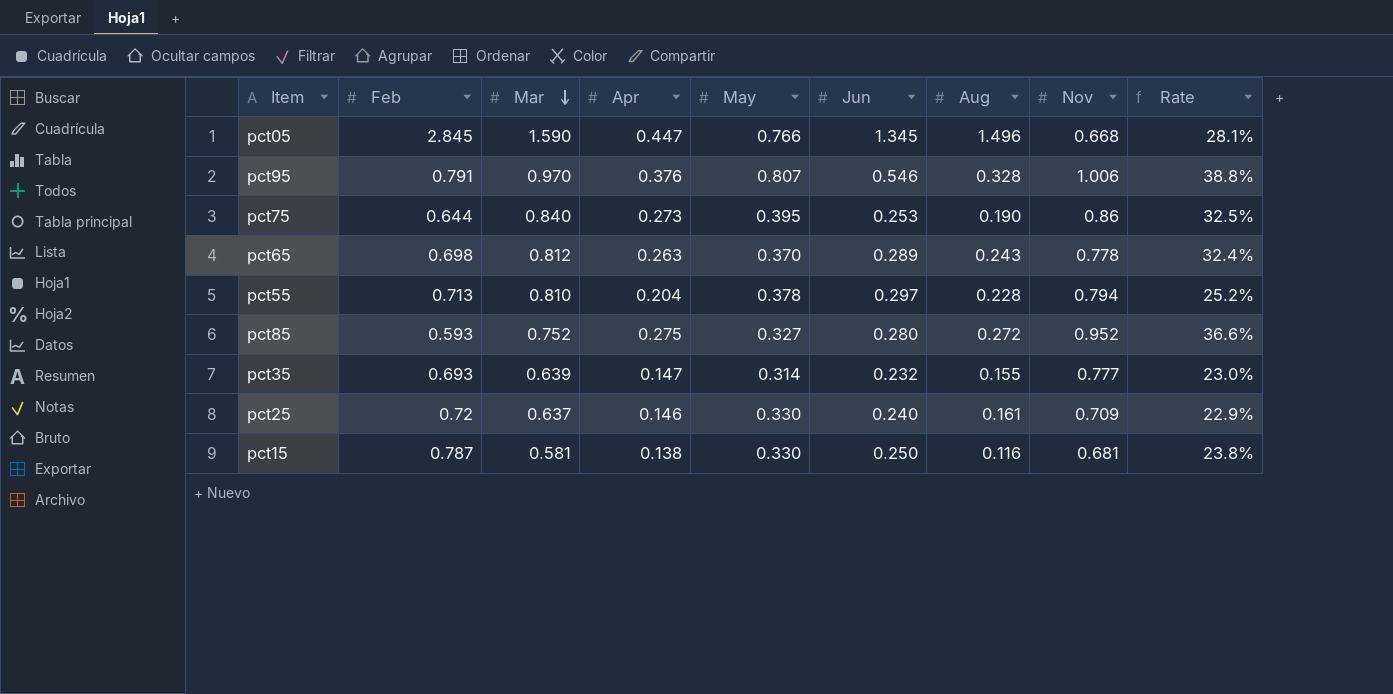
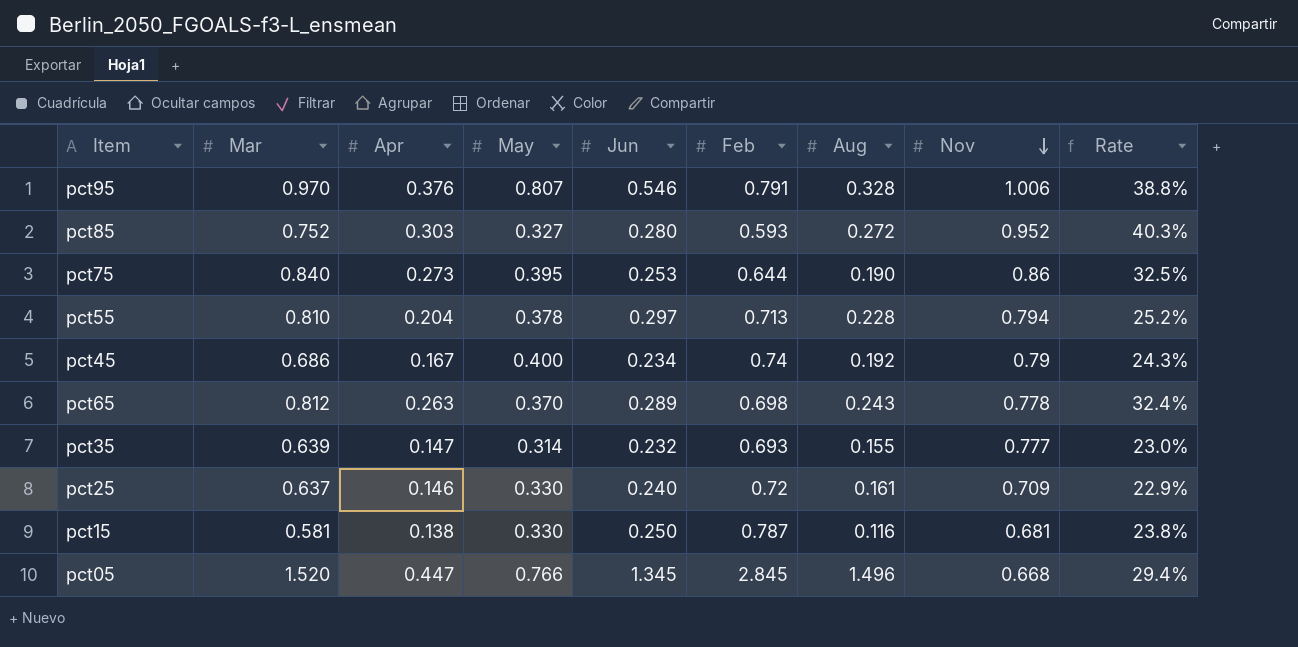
row order: Mar descending -> Nov descending
column Feb | position: 2 -> 6
pct85 | Apr: 0.275 -> 0.303
pct85 | Rate: 36.6% -> 40.3%
row pct45: none -> 0.686 | 0.167 | 0.400 | 0.234 | 0.74 | 0.192 | 0.79 | 24.3%
pct05 | Mar: 1.590 -> 1.520
pct05 | Rate: 28.1% -> 29.4%

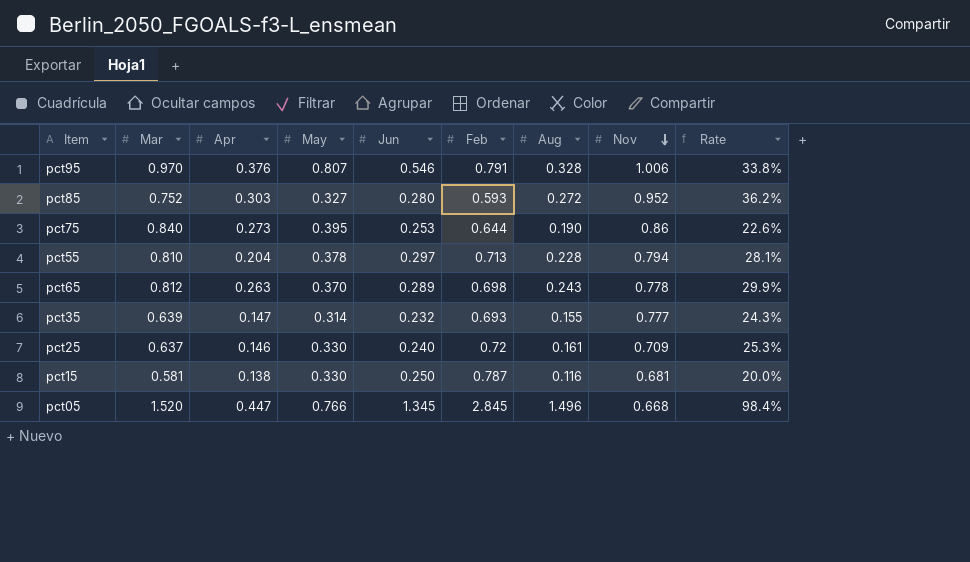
column Rate | formula: [Apr] / [Mar] -> [Aug] / [Mar]
row pct45: 0.686 | 0.167 | 0.400 | 0.234 | 0.74 | 0.192 | 0.79 | 24.3% -> none

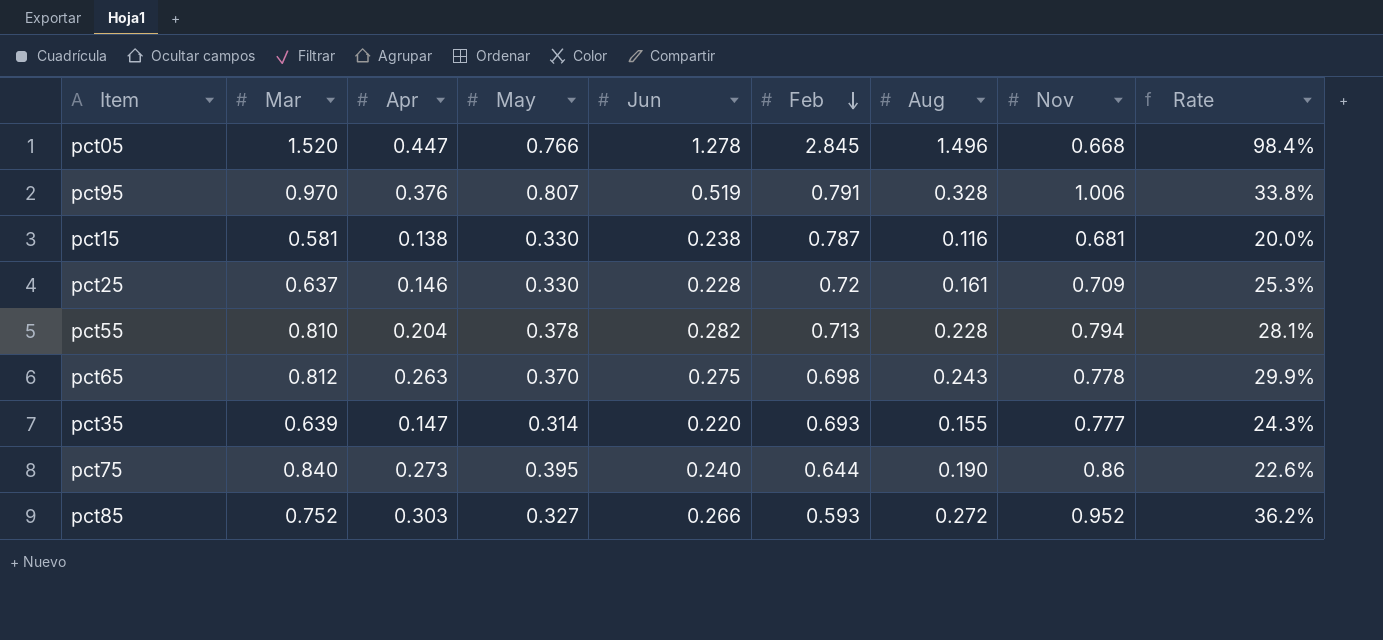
row order: Nov descending -> Feb descending
pct05 | Jun: 1.345 -> 1.278
pct95 | Jun: 0.546 -> 0.519
pct15 | Jun: 0.250 -> 0.238
pct25 | Jun: 0.240 -> 0.228
pct55 | Jun: 0.297 -> 0.282
pct65 | Jun: 0.289 -> 0.275
pct35 | Jun: 0.232 -> 0.220
pct75 | Jun: 0.253 -> 0.240
pct85 | Jun: 0.280 -> 0.266

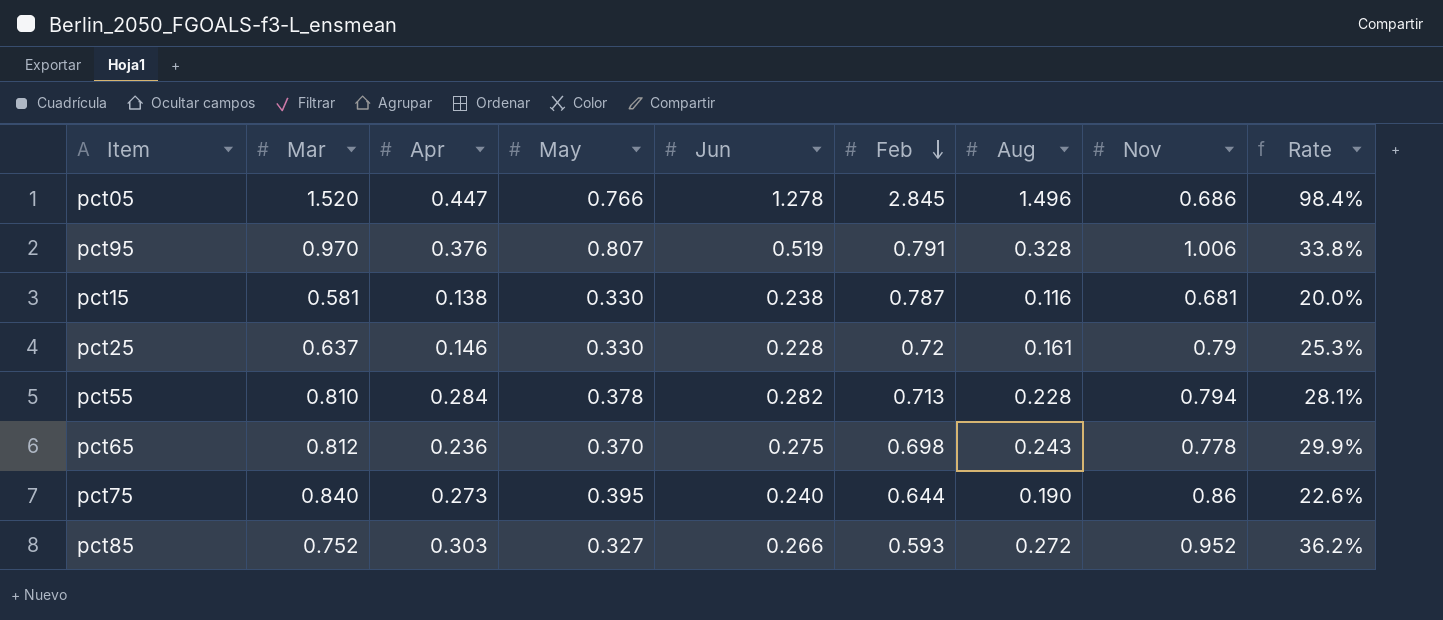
row pct35: 0.639 | 0.147 | 0.314 | 0.220 | 0.693 | 0.155 | 0.777 | 24.3% -> none
pct05 | Nov: 0.668 -> 0.686
pct25 | Nov: 0.709 -> 0.79
pct55 | Apr: 0.204 -> 0.284
pct65 | Apr: 0.263 -> 0.236

